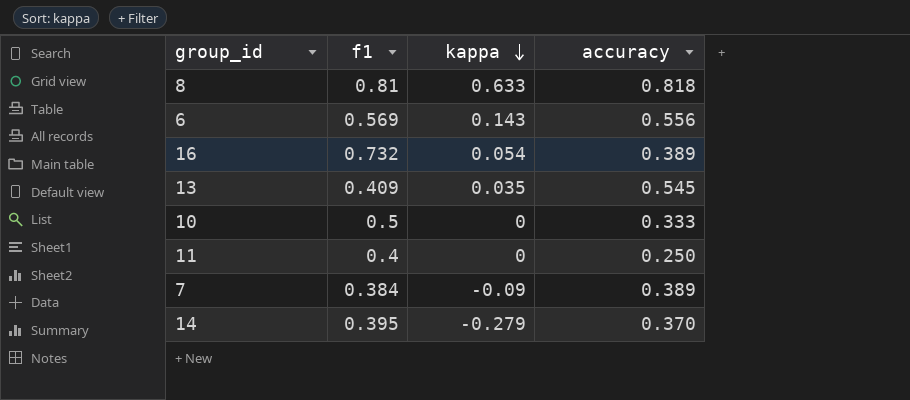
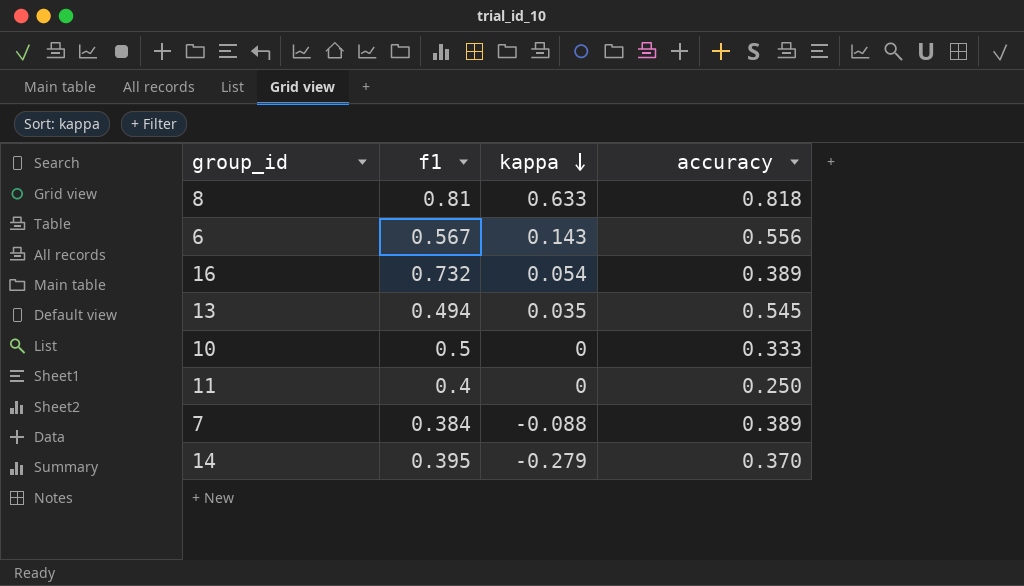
6 | f1: 0.569 -> 0.567
13 | f1: 0.409 -> 0.494
7 | kappa: -0.09 -> -0.088

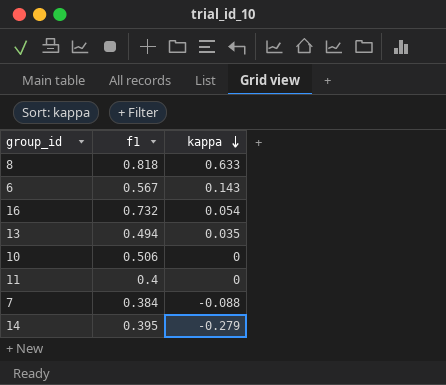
column accuracy | position: 4 -> none
8 | f1: 0.81 -> 0.818
10 | f1: 0.5 -> 0.506

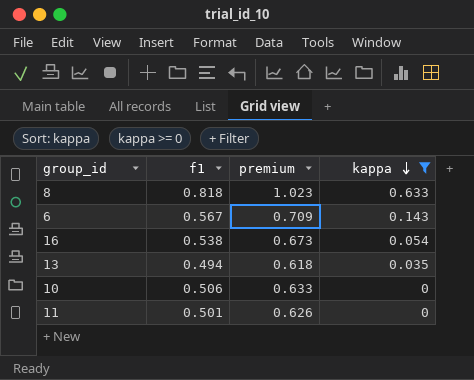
filter: none -> kappa >= 0
column premium | formula: none -> [f1] * 1.25
16 | f1: 0.732 -> 0.538
11 | f1: 0.4 -> 0.501

